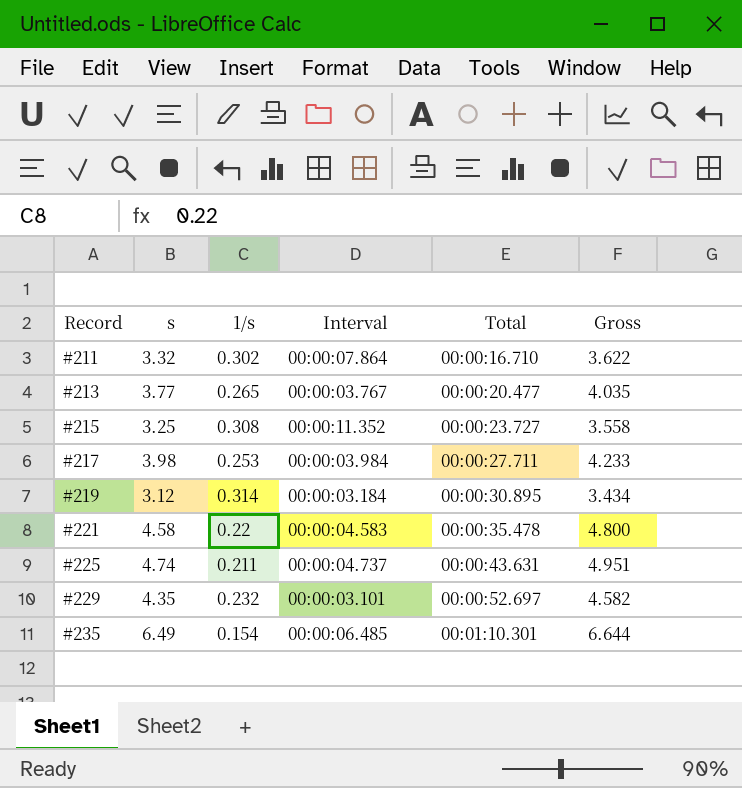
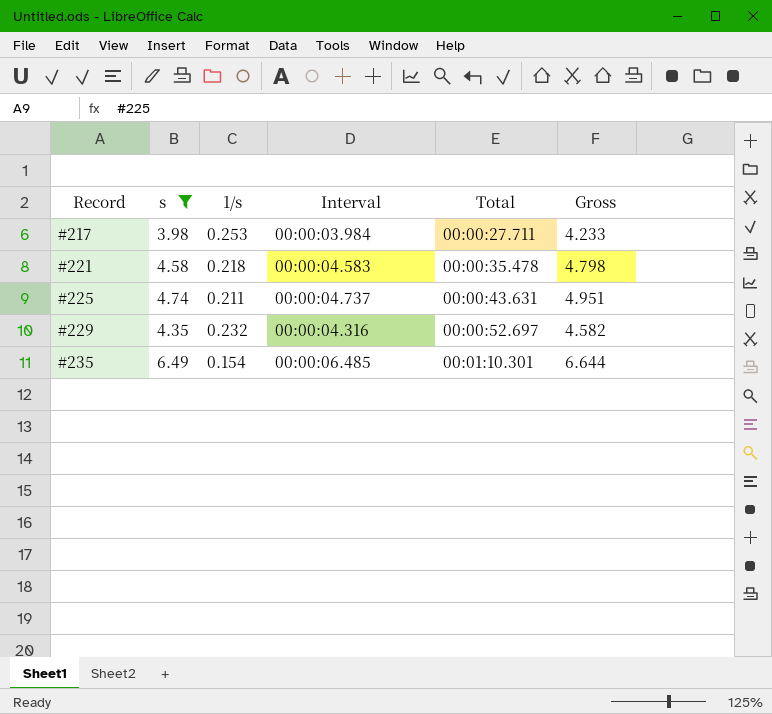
filter: none -> s >= 3.98
#221 | 1/s: 0.22 -> 0.218
#221 | Gross: 4.800 -> 4.798
#229 | Interval: 00:00:03.101 -> 00:00:04.316

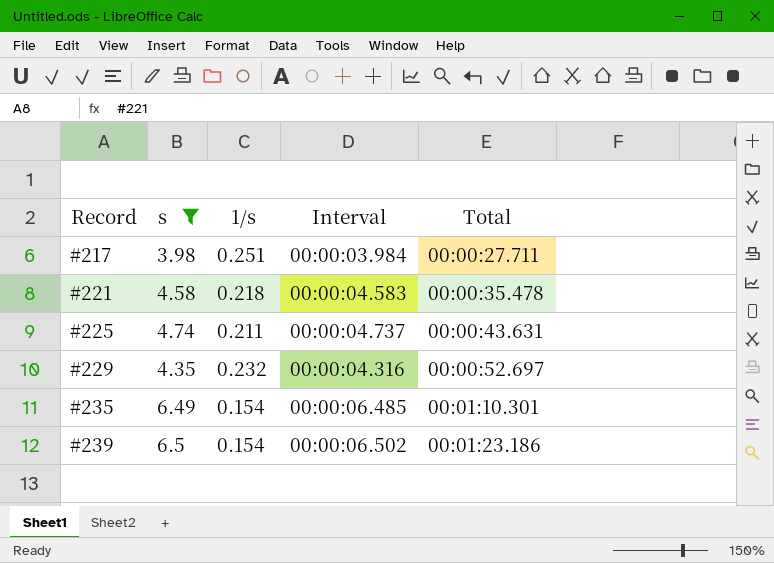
column Gross | formula: [s] + [1/s] -> none
#217 | 1/s: 0.253 -> 0.251
row #239: none -> 6.5 | 0.154 | 00:00:06.502 | 00:01:23.186

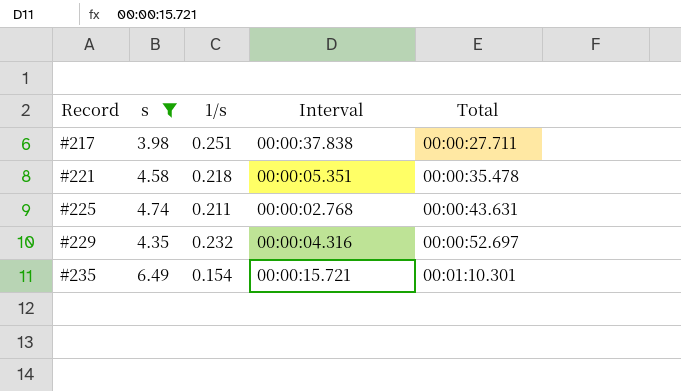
row #239: 6.5 | 0.154 | 00:00:06.502 | 00:01:23.186 -> none
#217 | Interval: 00:00:03.984 -> 00:00:37.838
#221 | Interval: 00:00:04.583 -> 00:00:05.351
#225 | Interval: 00:00:04.737 -> 00:00:02.768
#235 | Interval: 00:00:06.485 -> 00:00:15.721

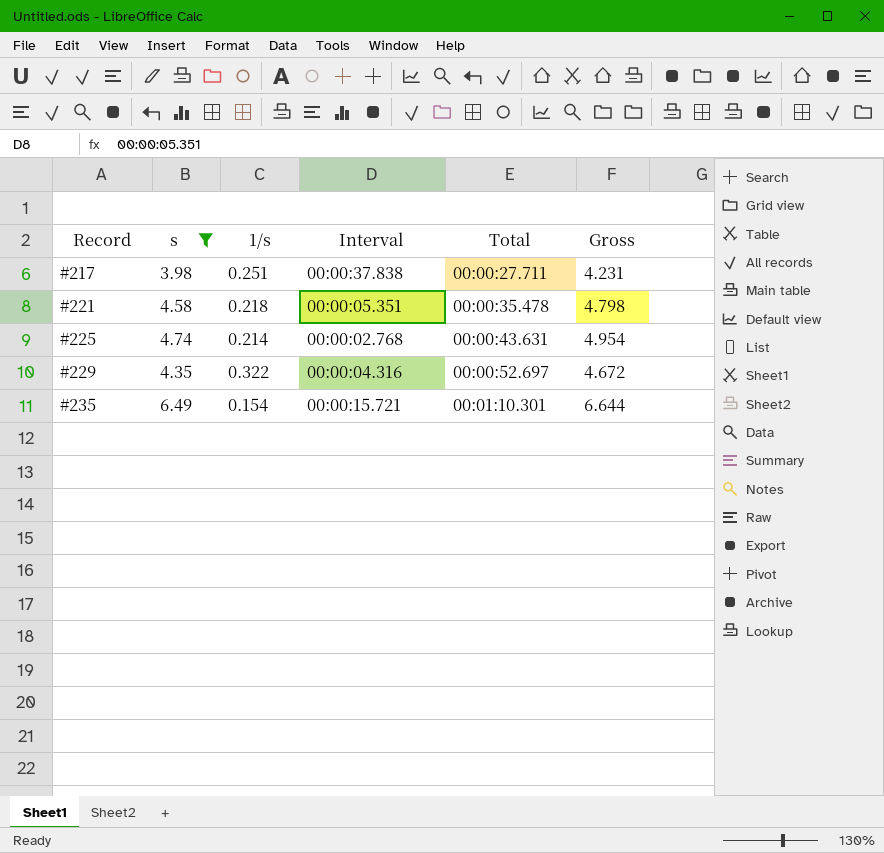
column Gross | formula: none -> [s] + [1/s]
#225 | 1/s: 0.211 -> 0.214
#229 | 1/s: 0.232 -> 0.322

